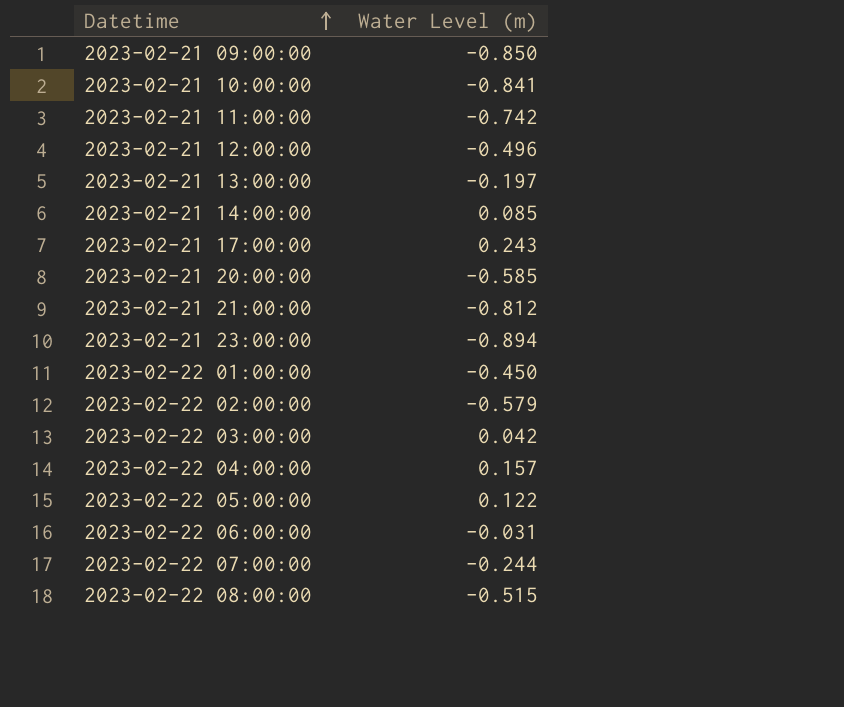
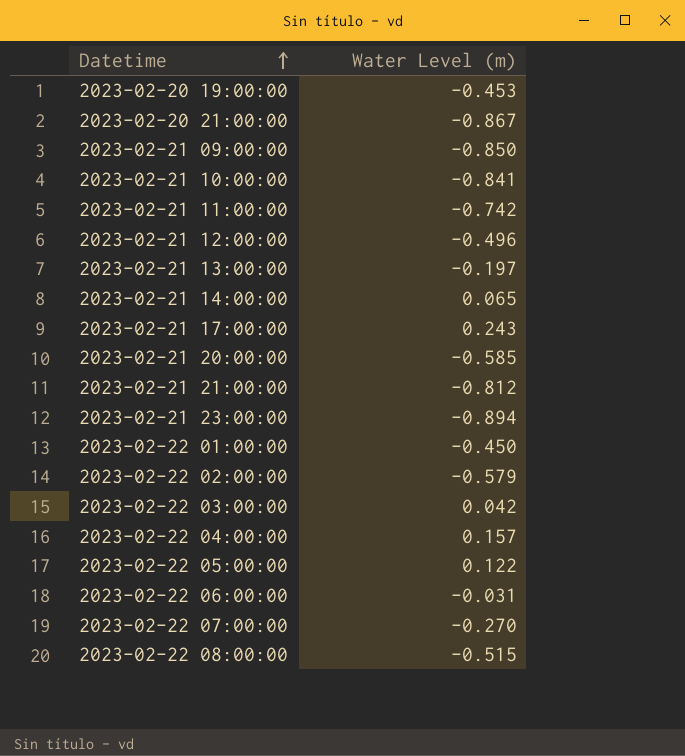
row 2023-02-20 19:00:00: none -> -0.453
row 2023-02-20 21:00:00: none -> -0.867
2023-02-21 14:00:00 | Water Level (m): 0.085 -> 0.065
2023-02-22 07:00:00 | Water Level (m): -0.244 -> -0.270

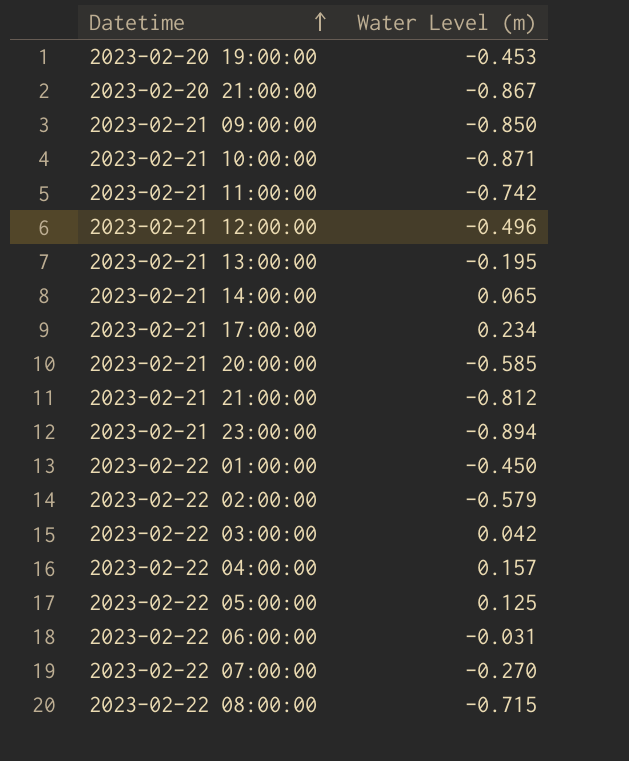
2023-02-21 10:00:00 | Water Level (m): -0.841 -> -0.871
2023-02-21 13:00:00 | Water Level (m): -0.197 -> -0.195
2023-02-21 17:00:00 | Water Level (m): 0.243 -> 0.234
2023-02-22 05:00:00 | Water Level (m): 0.122 -> 0.125
2023-02-22 08:00:00 | Water Level (m): -0.515 -> -0.715

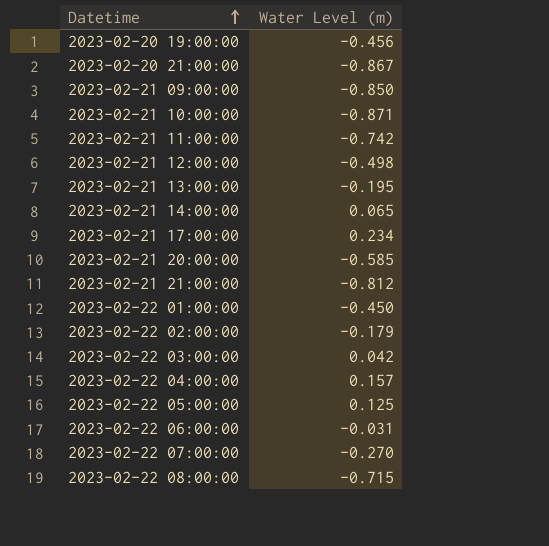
row 2023-02-21 23:00:00: -0.894 -> none
2023-02-20 19:00:00 | Water Level (m): -0.453 -> -0.456
2023-02-21 12:00:00 | Water Level (m): -0.496 -> -0.498
2023-02-22 02:00:00 | Water Level (m): -0.579 -> -0.179

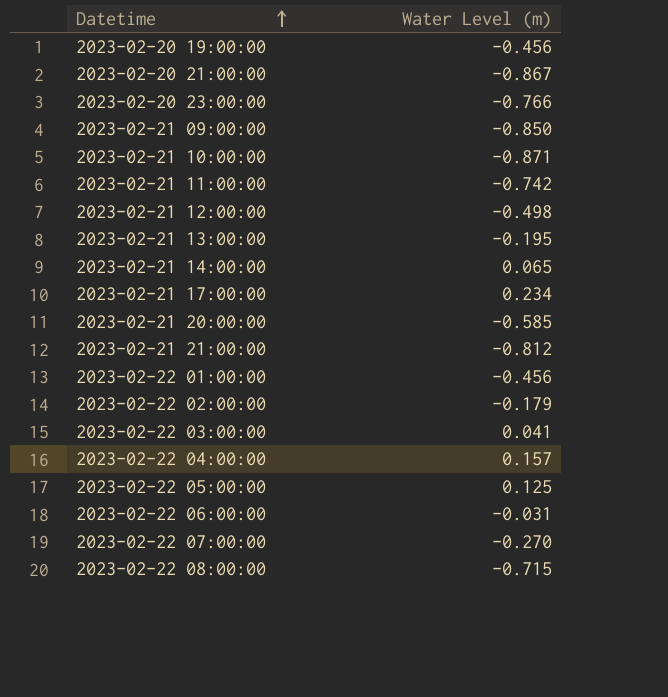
row 2023-02-20 23:00:00: none -> -0.766
2023-02-22 01:00:00 | Water Level (m): -0.450 -> -0.456
2023-02-22 03:00:00 | Water Level (m): 0.042 -> 0.041

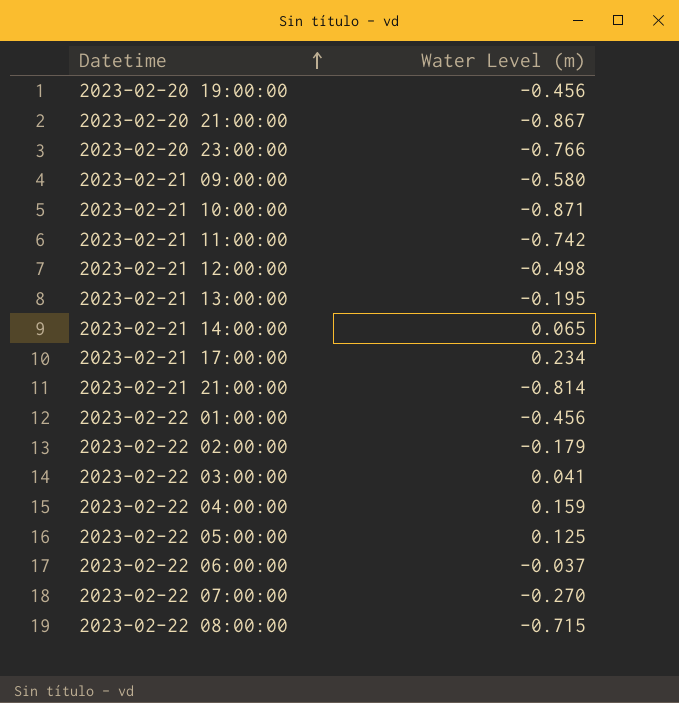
row 2023-02-21 20:00:00: -0.585 -> none
2023-02-21 09:00:00 | Water Level (m): -0.850 -> -0.580
2023-02-21 21:00:00 | Water Level (m): -0.812 -> -0.814
2023-02-22 04:00:00 | Water Level (m): 0.157 -> 0.159
2023-02-22 06:00:00 | Water Level (m): -0.031 -> -0.037

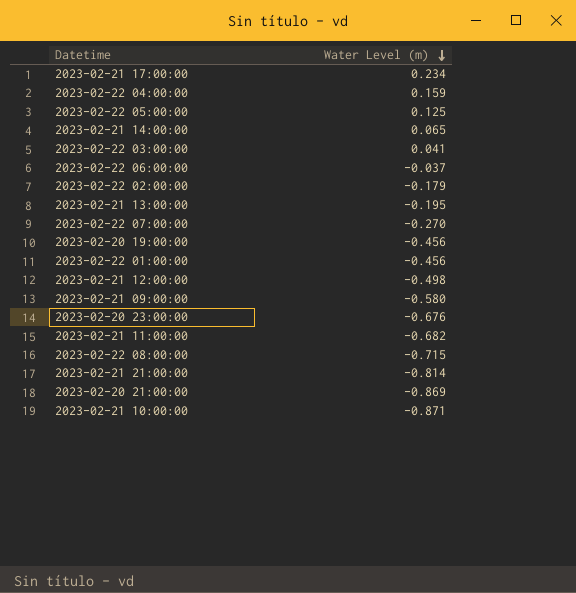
row order: Datetime ascending -> Water Level (m) descending
2023-02-20 23:00:00 | Water Level (m): -0.766 -> -0.676
2023-02-21 11:00:00 | Water Level (m): -0.742 -> -0.682
2023-02-20 21:00:00 | Water Level (m): -0.867 -> -0.869

